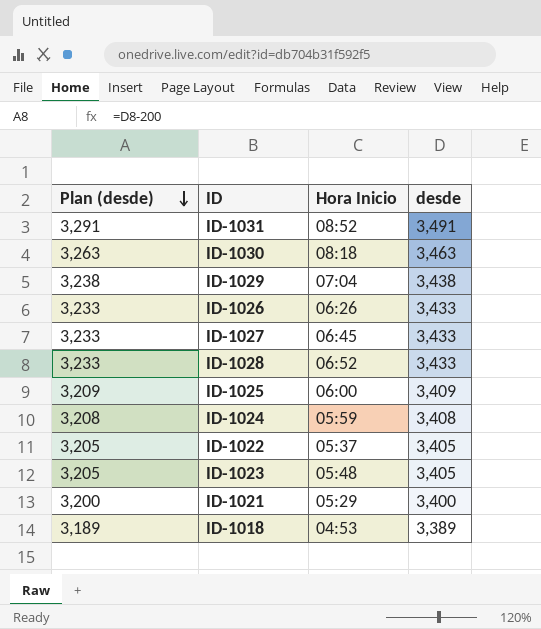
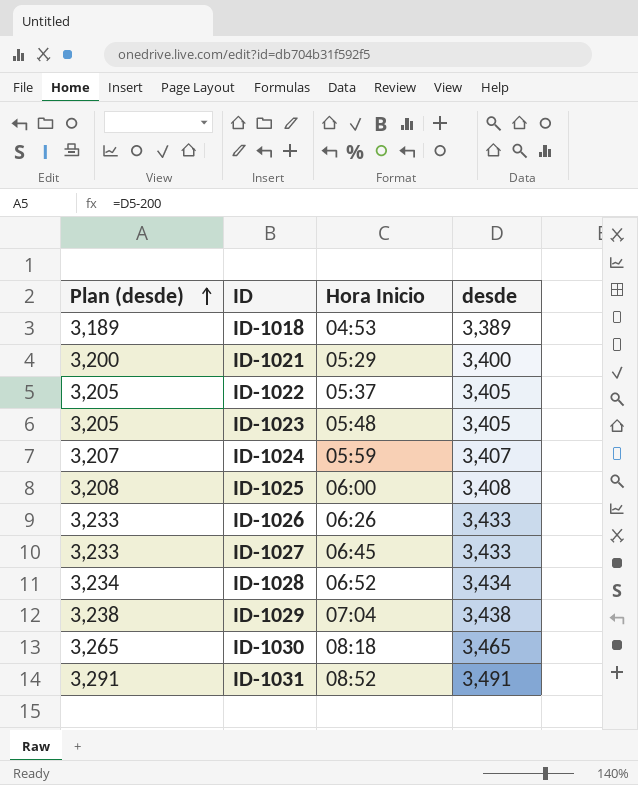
row order: Plan (desde) descending -> Plan (desde) ascending
ID-1024 | Plan (desde): 3,208 -> 3,207
ID-1024 | desde: 3,408 -> 3,407
ID-1025 | Plan (desde): 3,209 -> 3,208
ID-1025 | desde: 3,409 -> 3,408
ID-1028 | Plan (desde): 3,233 -> 3,234
ID-1028 | desde: 3,433 -> 3,434
ID-1030 | Plan (desde): 3,263 -> 3,265
ID-1030 | desde: 3,463 -> 3,465

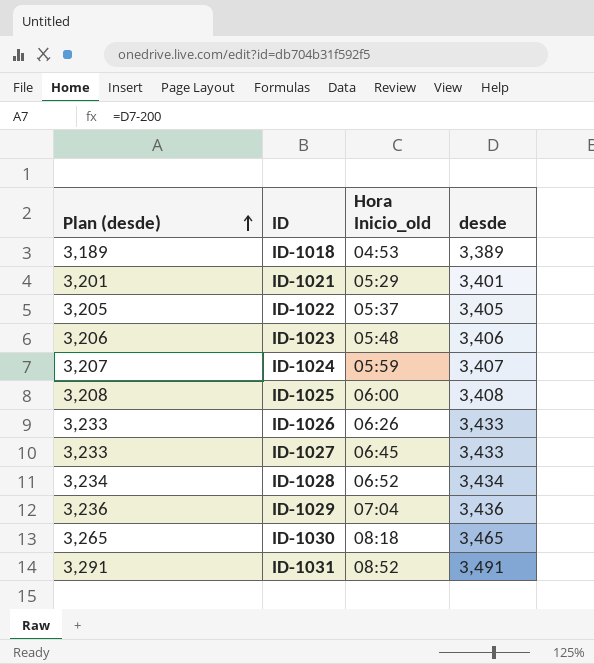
column name: Hora Inicio -> Hora Inicio_old
ID-1021 | Plan (desde): 3,200 -> 3,201
ID-1021 | desde: 3,400 -> 3,401
ID-1023 | Plan (desde): 3,205 -> 3,206
ID-1023 | desde: 3,405 -> 3,406
ID-1029 | Plan (desde): 3,238 -> 3,236
ID-1029 | desde: 3,438 -> 3,436

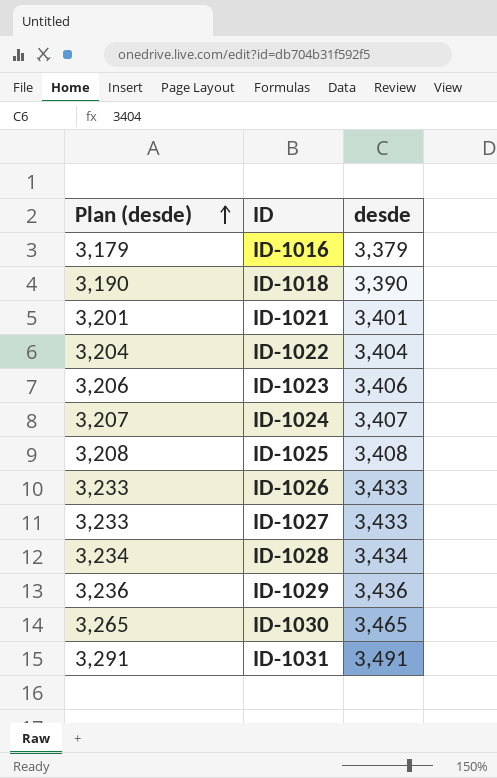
column Hora Inicio_old | position: 3 -> none
row ID-1016: none -> 3,179 | 3,379
ID-1018 | Plan (desde): 3,189 -> 3,190
ID-1018 | desde: 3,389 -> 3,390
ID-1022 | Plan (desde): 3,205 -> 3,204
ID-1022 | desde: 3,405 -> 3,404

